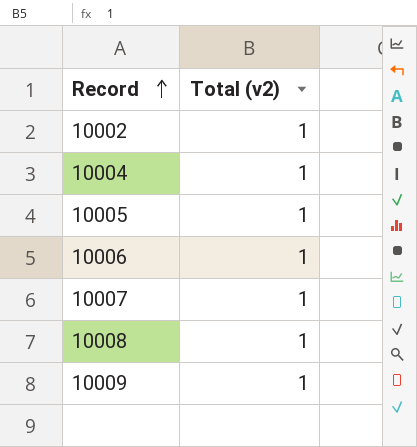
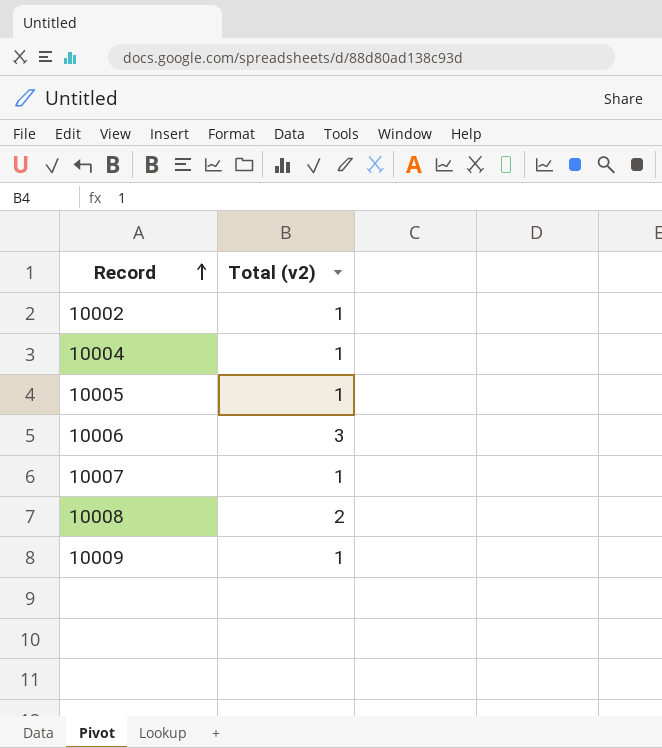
10006 | Total (v2): 1 -> 3
10008 | Total (v2): 1 -> 2

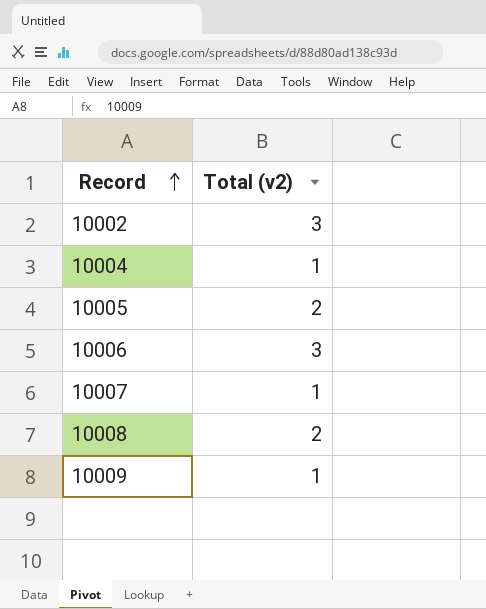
10002 | Total (v2): 1 -> 3
10005 | Total (v2): 1 -> 2

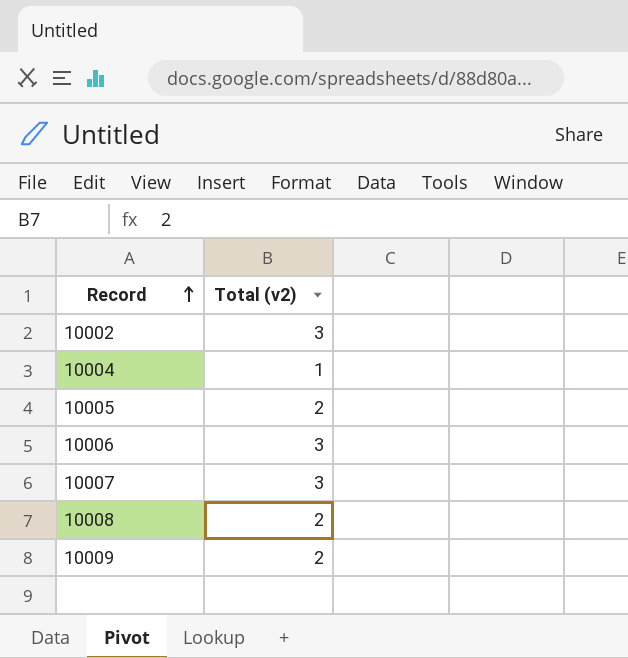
10007 | Total (v2): 1 -> 3
10009 | Total (v2): 1 -> 2

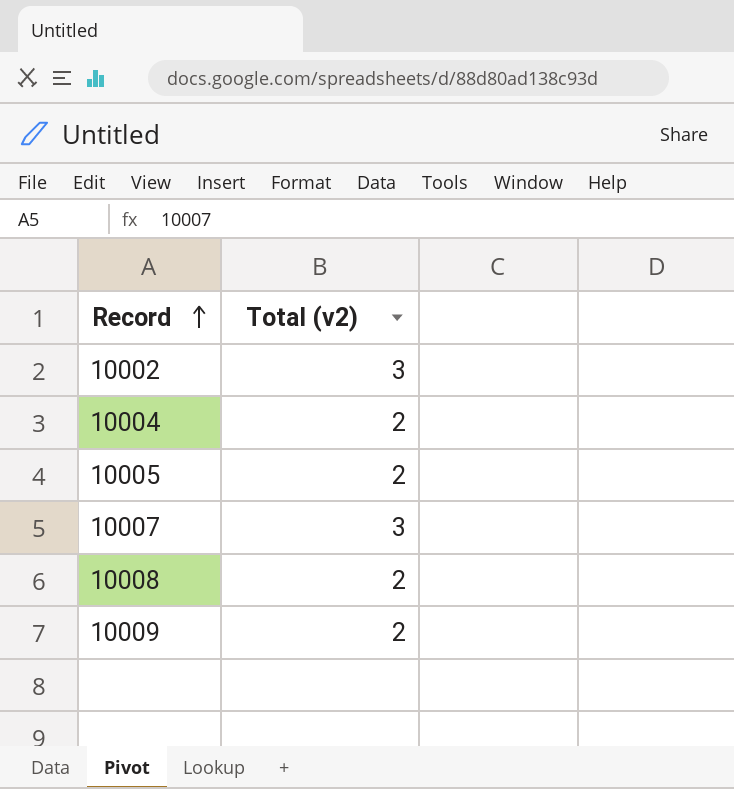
row 10006: 3 -> none
10004 | Total (v2): 1 -> 2

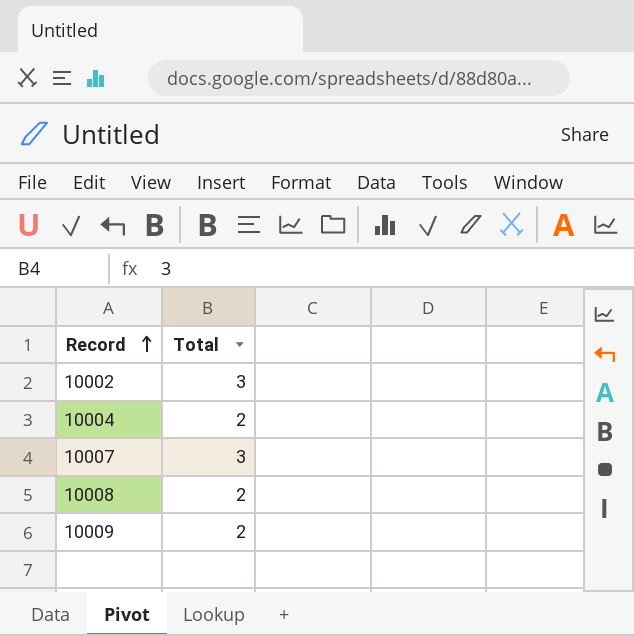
column name: Total (v2) -> Total
row 10005: 2 -> none

